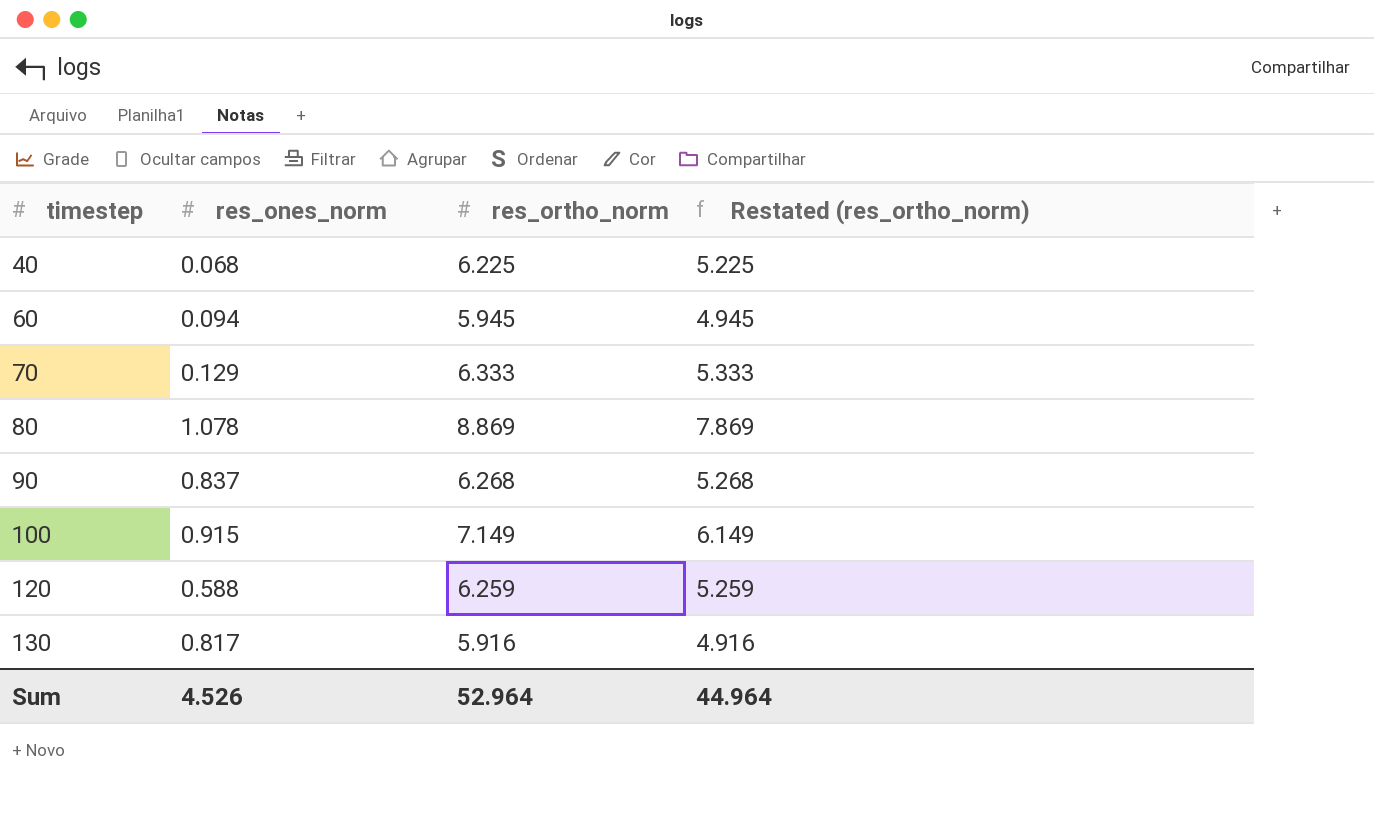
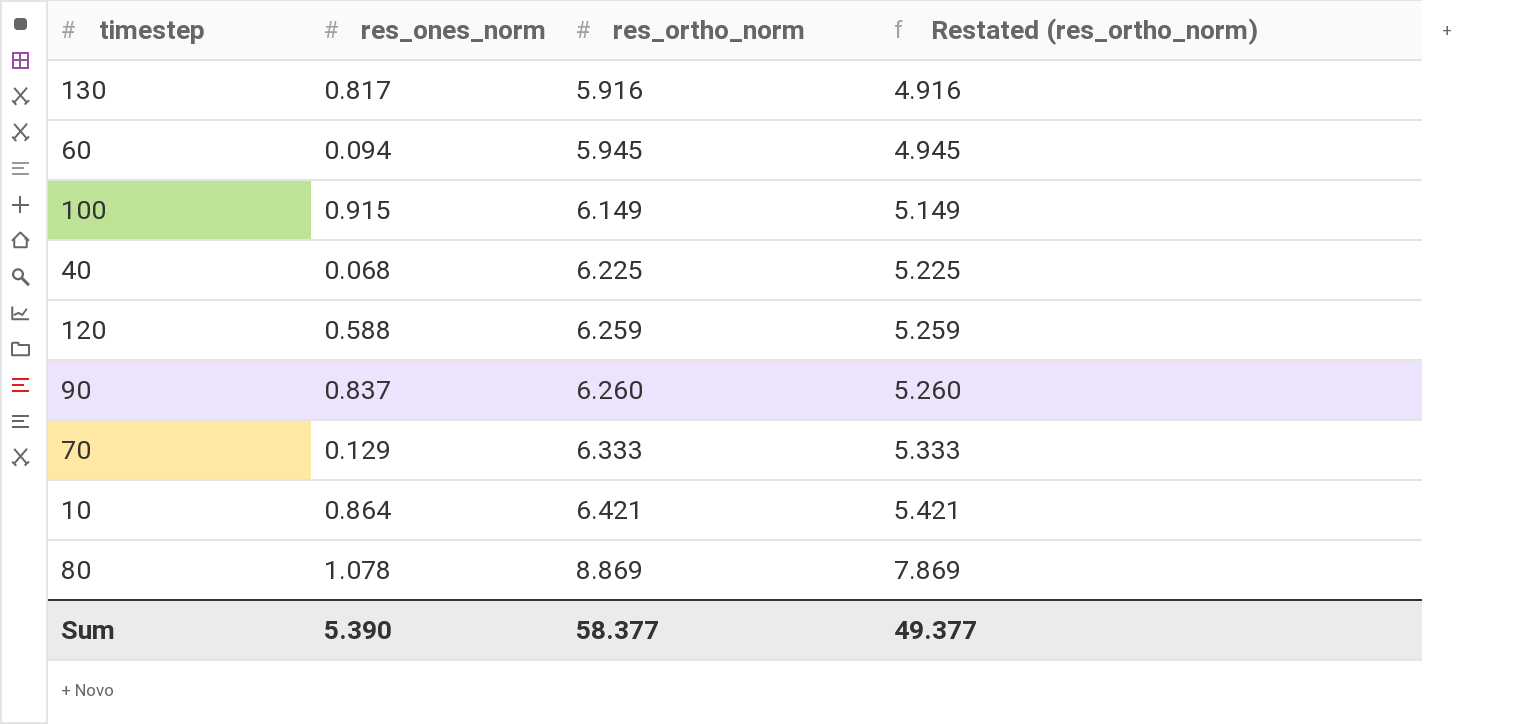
row order: timestep ascending -> res_ortho_norm ascending
100 | res_ortho_norm: 7.149 -> 6.149
100 | Restated (res_ortho_norm): 6.149 -> 5.149
90 | res_ortho_norm: 6.268 -> 6.260
90 | Restated (res_ortho_norm): 5.268 -> 5.260
row 10: none -> 0.864 | 6.421 | 5.421
Sum | res_ones_norm: 4.526 -> 5.390
Sum | res_ortho_norm: 52.964 -> 58.377
Sum | Restated (res_ortho_norm): 44.964 -> 49.377

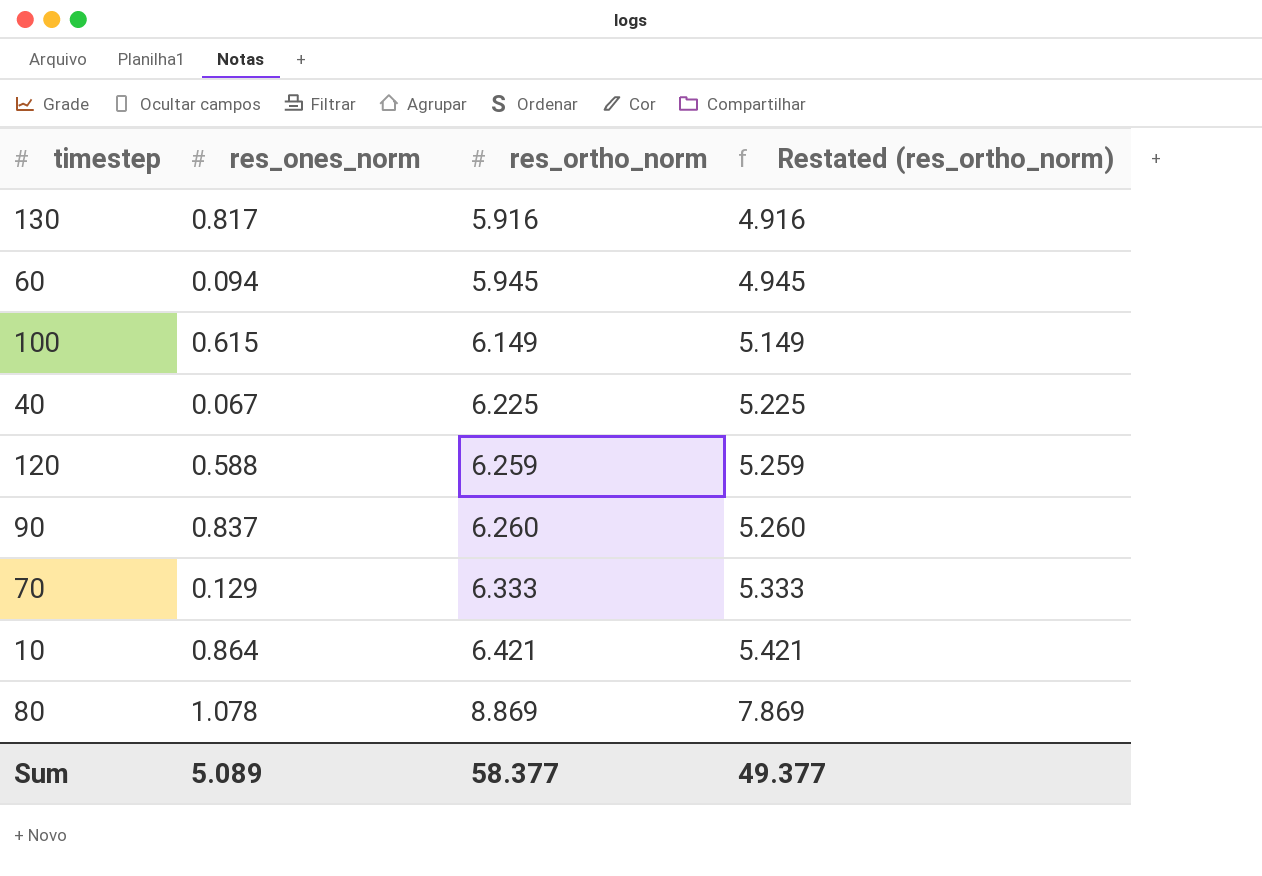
100 | res_ones_norm: 0.915 -> 0.615
40 | res_ones_norm: 0.068 -> 0.067
Sum | res_ones_norm: 5.390 -> 5.089

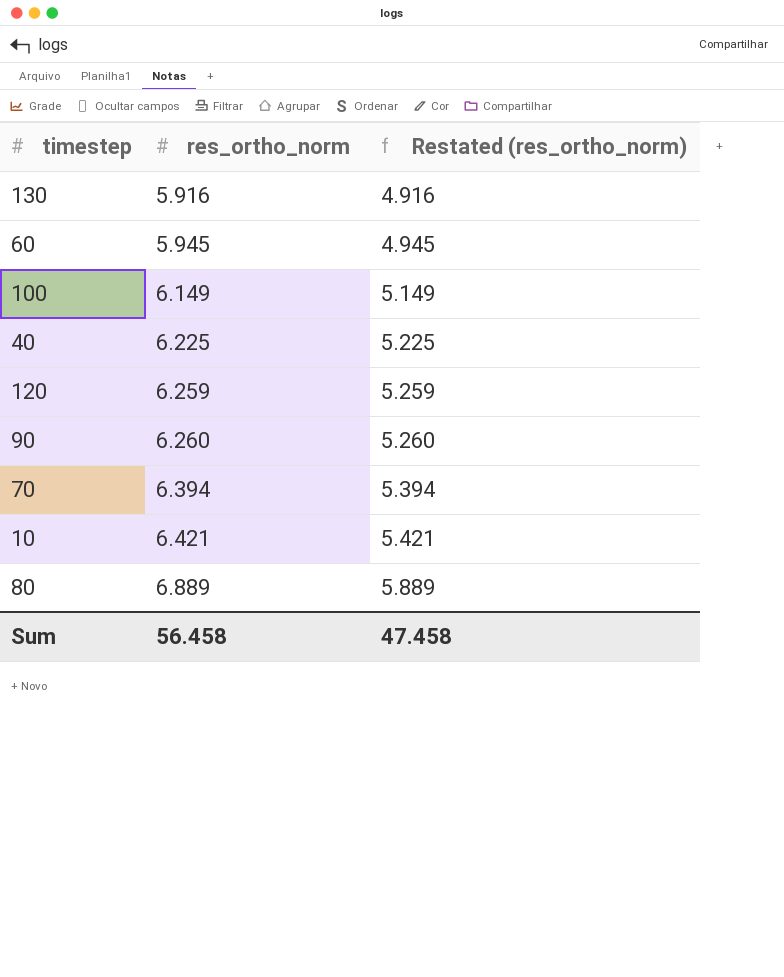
column res_ones_norm | position: 2 -> none
70 | res_ortho_norm: 6.333 -> 6.394
70 | Restated (res_ortho_norm): 5.333 -> 5.394
80 | res_ortho_norm: 8.869 -> 6.889
80 | Restated (res_ortho_norm): 7.869 -> 5.889
Sum | res_ortho_norm: 58.377 -> 56.458
Sum | Restated (res_ortho_norm): 49.377 -> 47.458

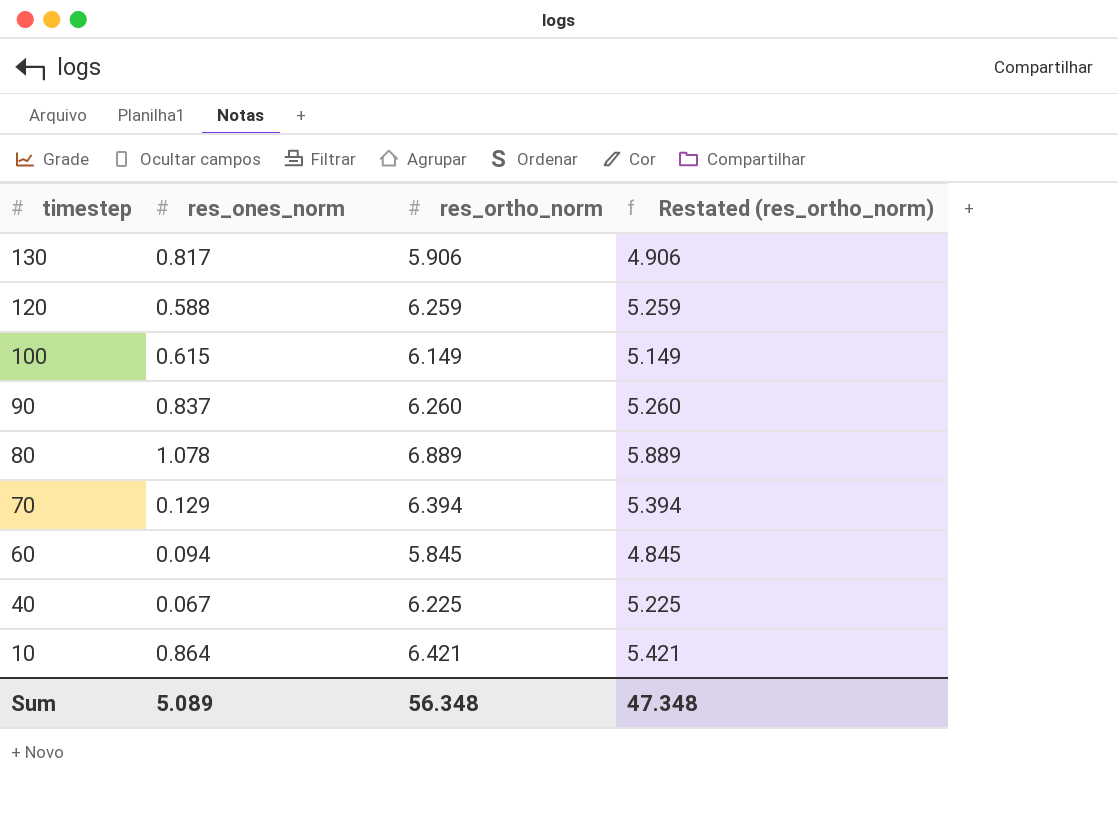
row order: res_ortho_norm ascending -> timestep descending
column res_ones_norm | position: none -> 2
130 | res_ortho_norm: 5.916 -> 5.906
130 | Restated (res_ortho_norm): 4.916 -> 4.906
60 | res_ortho_norm: 5.945 -> 5.845
60 | Restated (res_ortho_norm): 4.945 -> 4.845
Sum | res_ortho_norm: 56.458 -> 56.348
Sum | Restated (res_ortho_norm): 47.458 -> 47.348

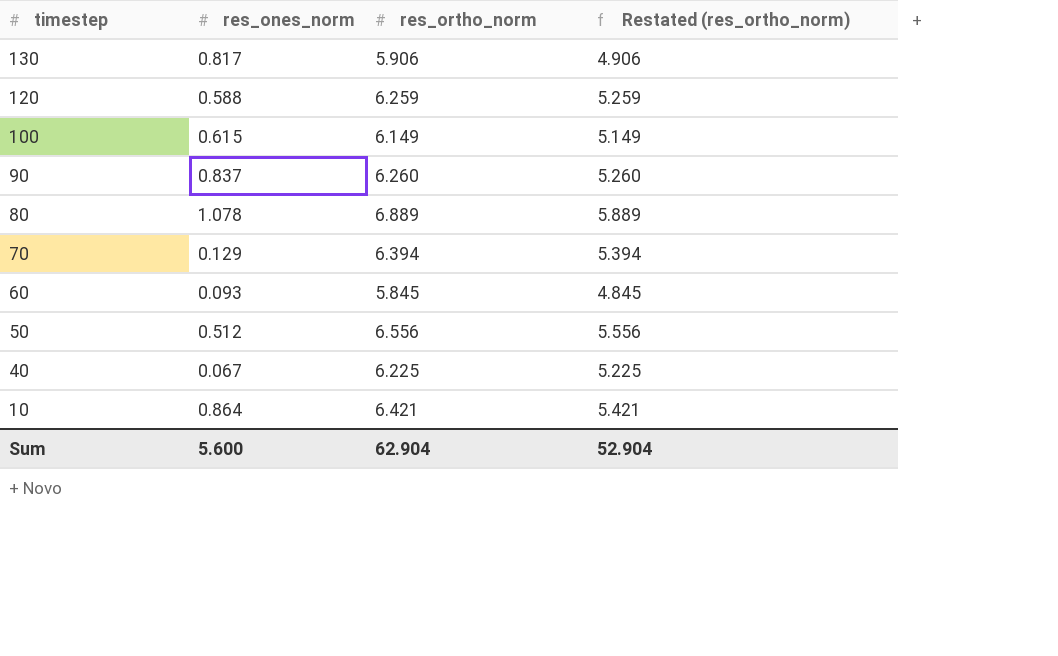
60 | res_ones_norm: 0.094 -> 0.093
row 50: none -> 0.512 | 6.556 | 5.556
Sum | res_ones_norm: 5.089 -> 5.600
Sum | res_ortho_norm: 56.348 -> 62.904
Sum | Restated (res_ortho_norm): 47.348 -> 52.904

